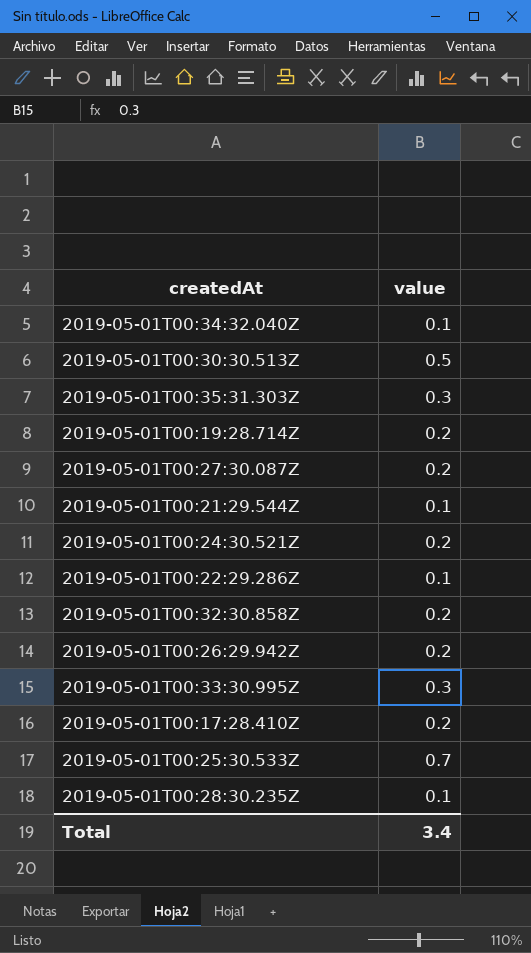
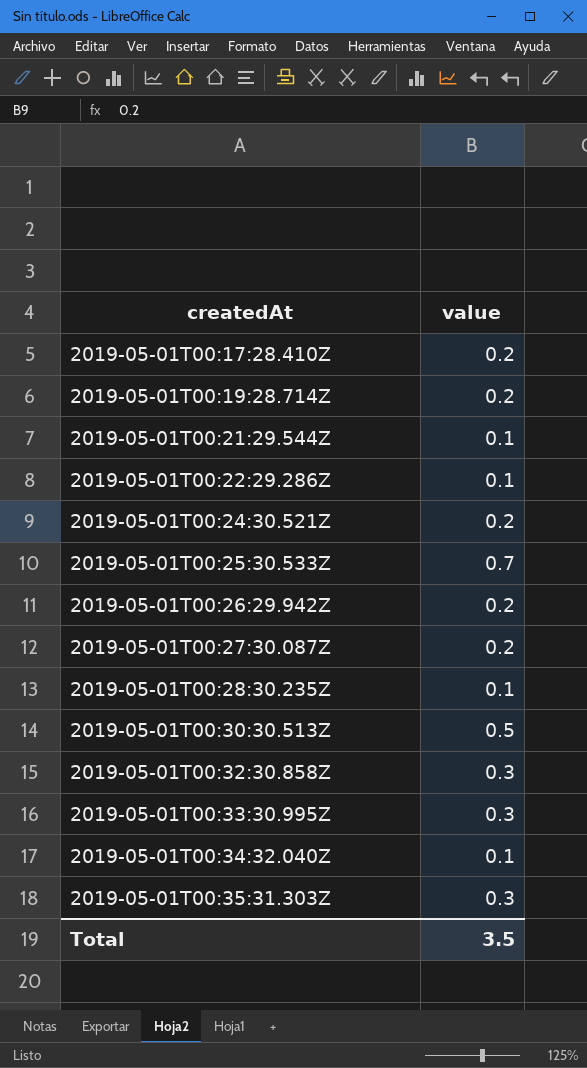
row order: none -> createdAt ascending
2019-05-01T00:32:30.858Z | value: 0.2 -> 0.3
Total | value: 3.4 -> 3.5

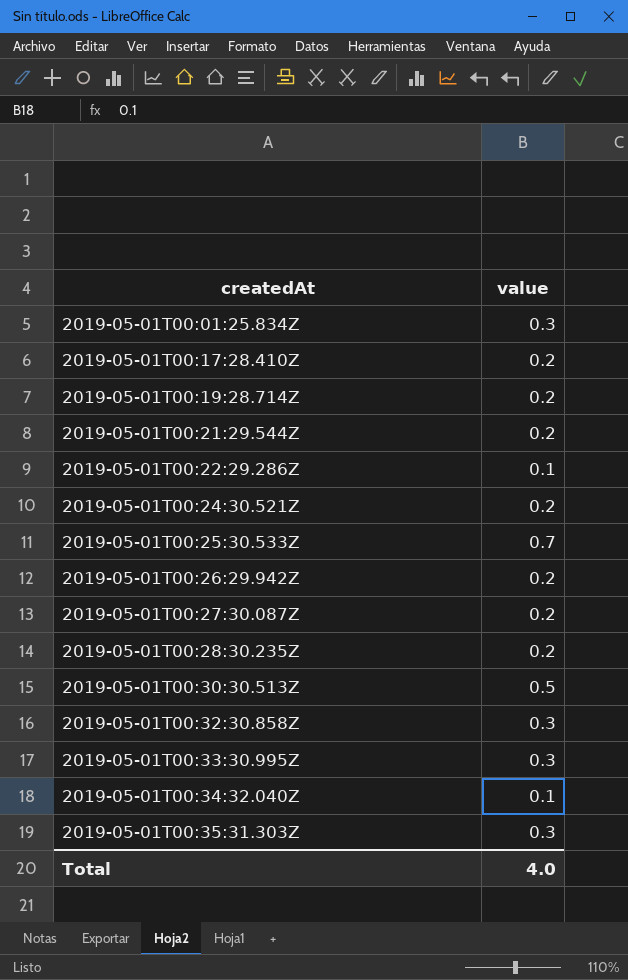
row 2019-05-01T00:01:25.834Z: none -> 0.3
2019-05-01T00:21:29.544Z | value: 0.1 -> 0.2
2019-05-01T00:28:30.235Z | value: 0.1 -> 0.2
Total | value: 3.5 -> 4.0

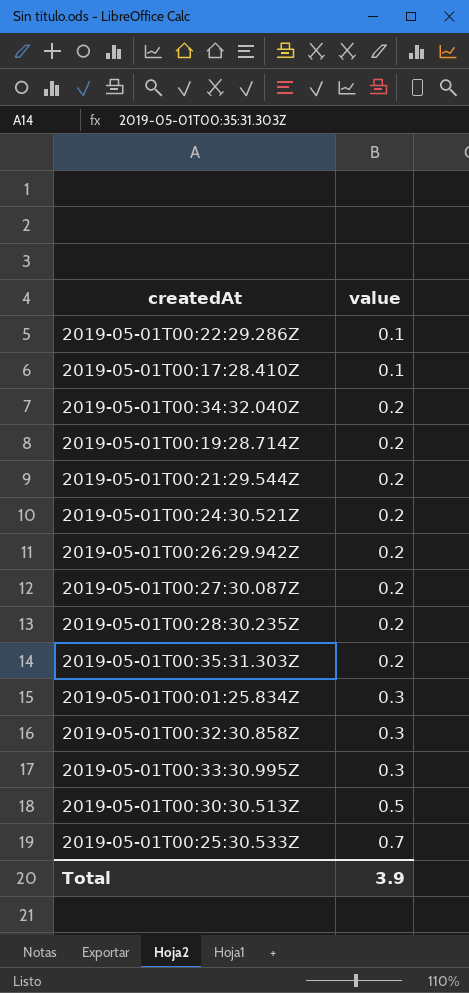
row order: createdAt ascending -> value ascending
2019-05-01T00:17:28.410Z | value: 0.2 -> 0.1
2019-05-01T00:34:32.040Z | value: 0.1 -> 0.2
2019-05-01T00:35:31.303Z | value: 0.3 -> 0.2
Total | value: 4.0 -> 3.9

